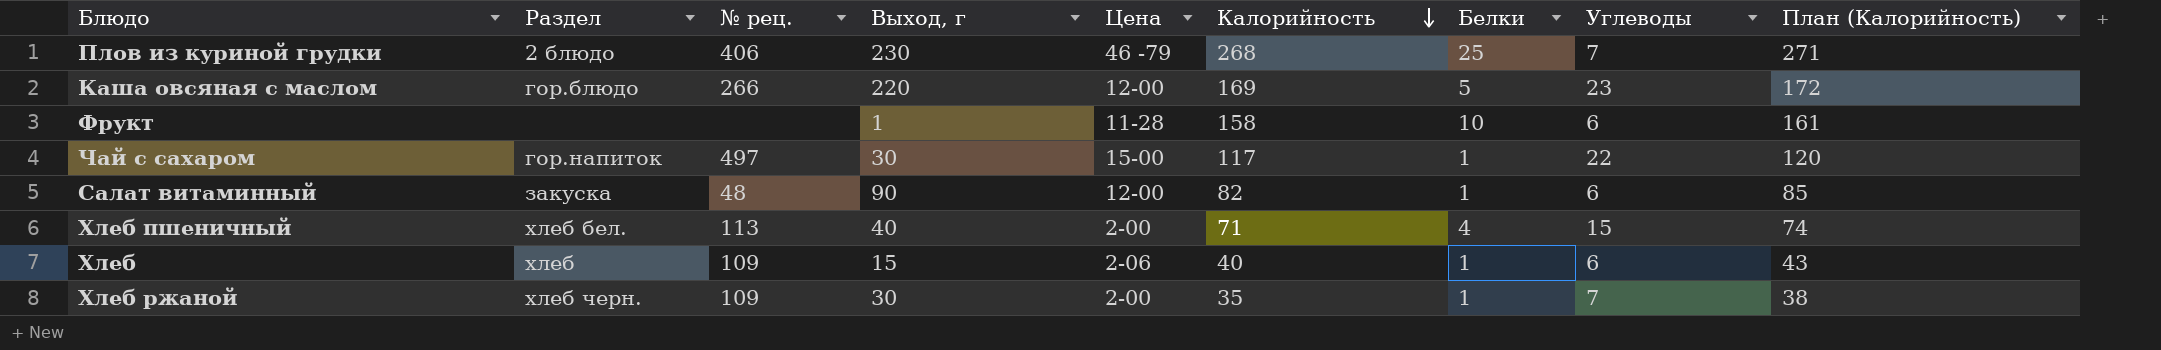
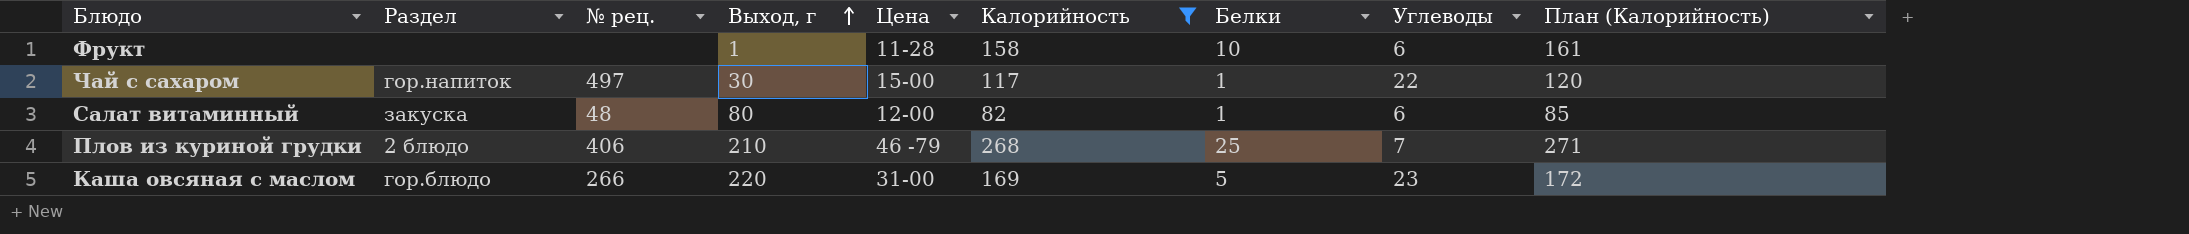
filter: none -> Калорийность >= 82
row order: Калорийность descending -> Выход, г ascending
Салат витаминный | Выход, г: 90 -> 80
Плов из куриной грудки | Выход, г: 230 -> 210
Каша овсяная с маслом | Цена: 12-00 -> 31-00

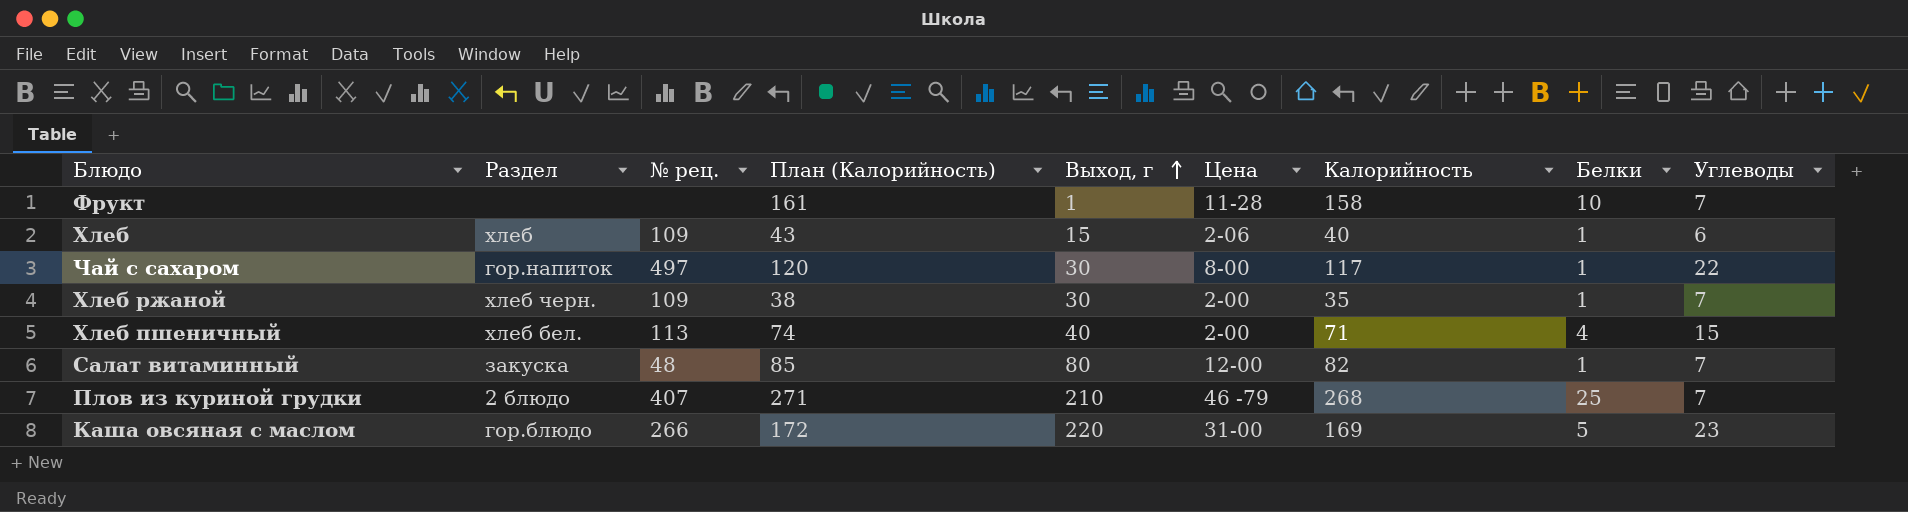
filter: Калорийность >= 82 -> none
column План (Калорийность) | position: 9 -> 4
Фрукт | Углеводы: 6 -> 7
Чай с сахаром | Цена: 15-00 -> 8-00
Салат витаминный | Углеводы: 6 -> 7
Плов из куриной грудки | № рец.: 406 -> 407

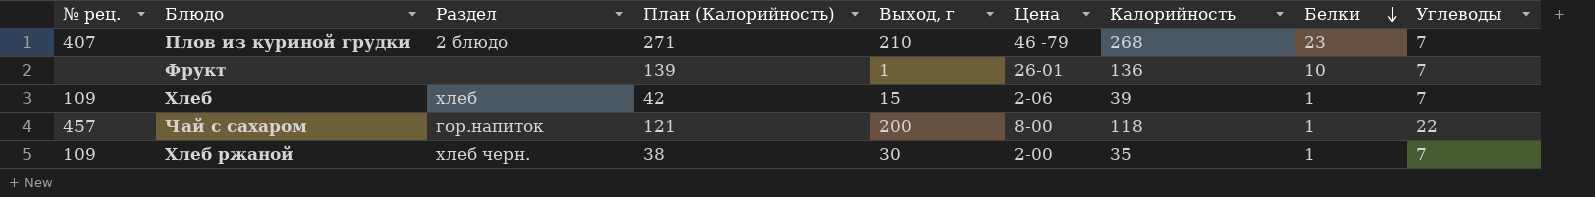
row order: Выход, г ascending -> Белки descending
column № рец. | position: 3 -> 1
row Хлеб пшеничный: хлеб бел. | 113 | 74 | 40 | 2-00 | 71 | 4 | 15 -> none
row Салат витаминный: закуска | 48 | 85 | 80 | 12-00 | 82 | 1 | 7 -> none
row Каша овсяная с маслом: гор.блюдо | 266 | 172 | 220 | 31-00 | 169 | 5 | 23 -> none
Плов из куриной грудки | Белки: 25 -> 23
Фрукт | План (Калорийность): 161 -> 139
Фрукт | Цена: 11-28 -> 26-01
Фрукт | Калорийность: 158 -> 136
Хлеб | План (Калорийность): 43 -> 42
Хлеб | Калорийность: 40 -> 39
Хлеб | Углеводы: 6 -> 7
Чай с сахаром | № рец.: 497 -> 457
Чай с сахаром | План (Калорийность): 120 -> 121
Чай с сахаром | Выход, г: 30 -> 200
Чай с сахаром | Калорийность: 117 -> 118

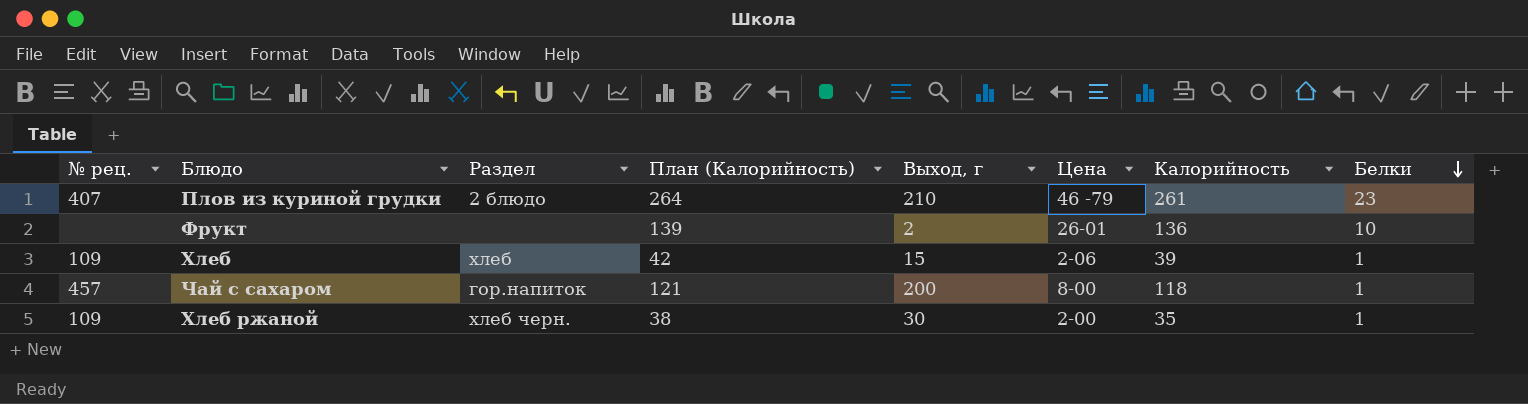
column Углеводы | position: 9 -> none
Плов из куриной грудки | План (Калорийность): 271 -> 264
Плов из куриной грудки | Калорийность: 268 -> 261
Фрукт | Выход, г: 1 -> 2

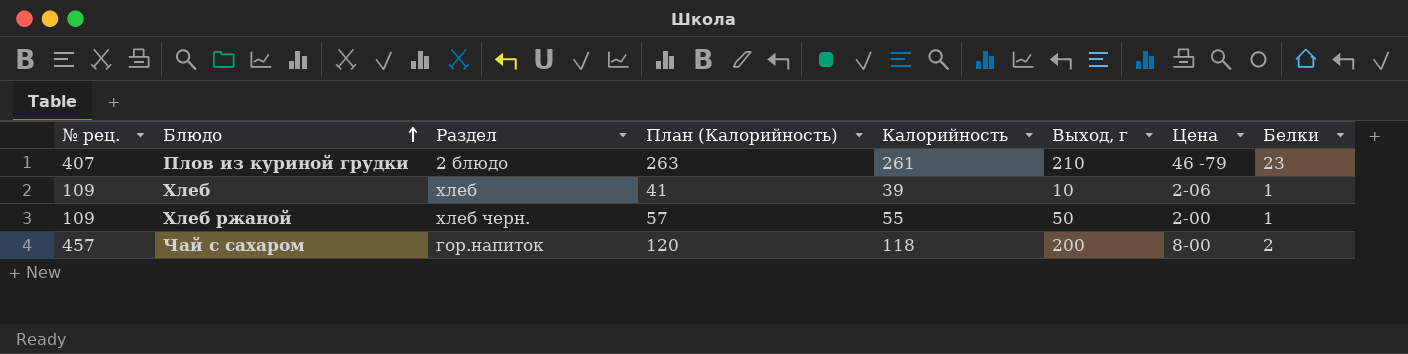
row order: Белки descending -> Блюдо ascending
column План (Калорийность) | formula: [Калорийность] + 3 -> [Калорийность] + 2
column Калорийность | position: 7 -> 5
row Фрукт: none | none | 139 | 2 | 26-01 | 136 | 10 -> none
Хлеб | Выход, г: 15 -> 10
Хлеб ржаной | Калорийность: 35 -> 55
Хлеб ржаной | Выход, г: 30 -> 50
Чай с сахаром | Белки: 1 -> 2

